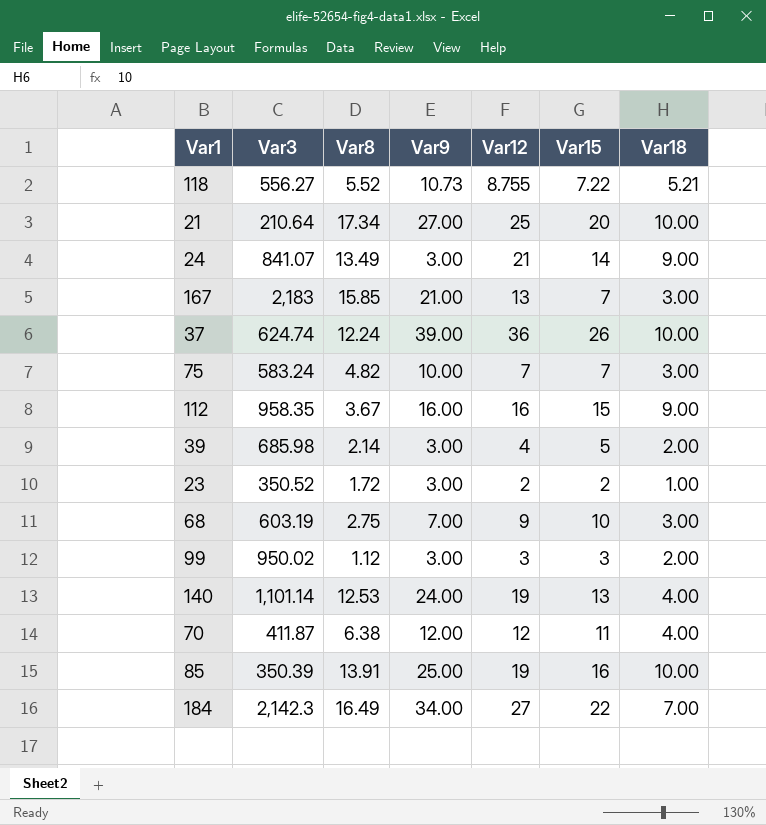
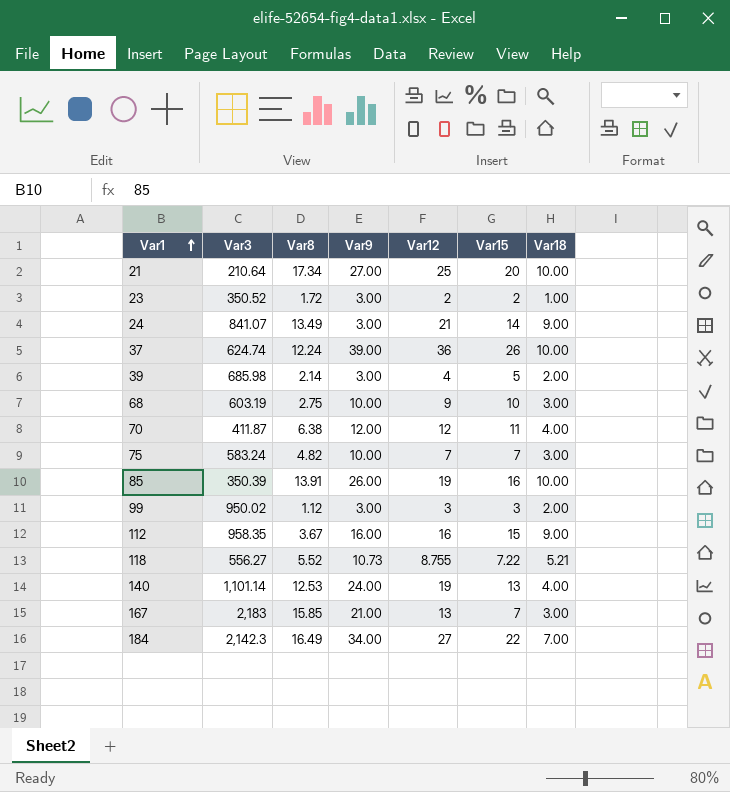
row order: none -> Var1 ascending
68 | Var9: 7.00 -> 10.00
85 | Var9: 25.00 -> 26.00

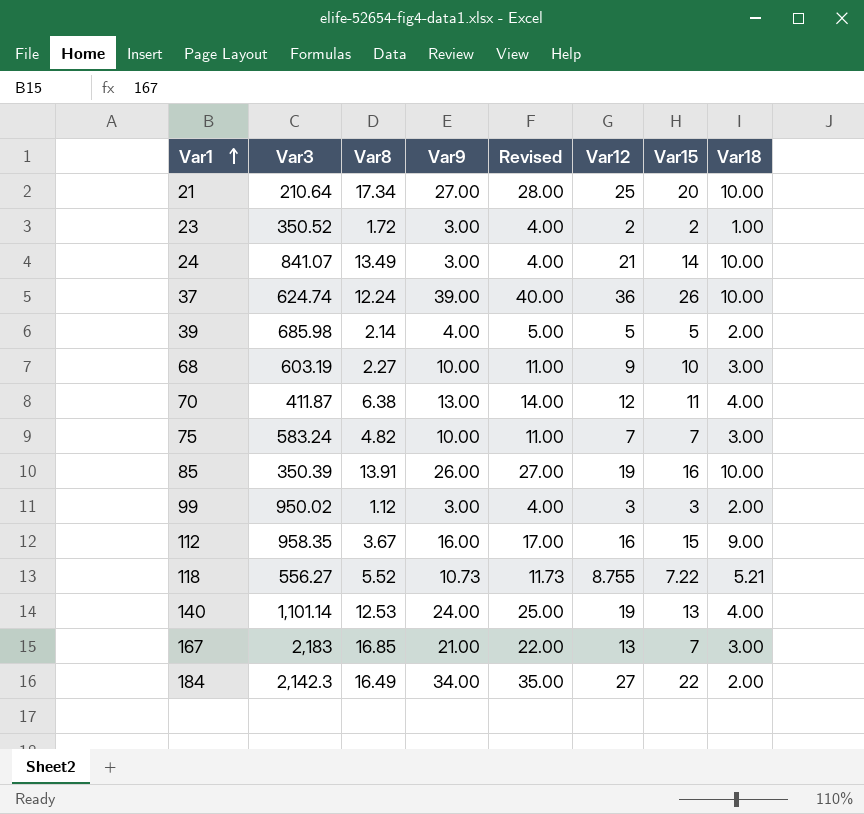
column Revised | formula: none -> [Var9] + 1
24 | Var18: 9.00 -> 10.00
39 | Var9: 3.00 -> 4.00
39 | Var12: 4 -> 5
68 | Var8: 2.75 -> 2.27
70 | Var9: 12.00 -> 13.00
167 | Var8: 15.85 -> 16.85
184 | Var18: 7.00 -> 2.00

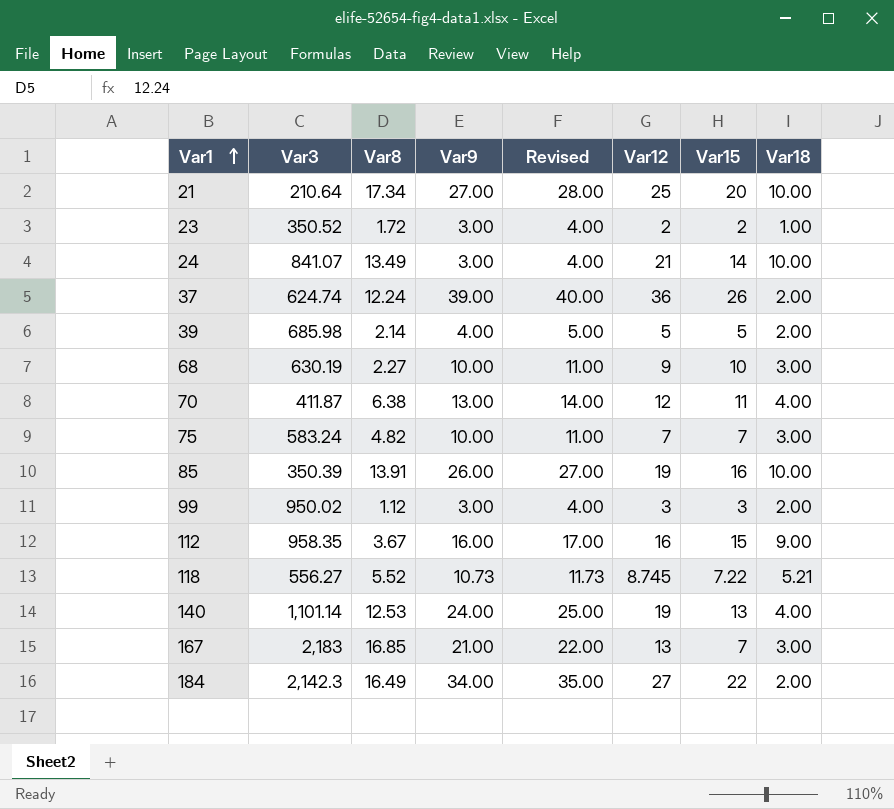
37 | Var18: 10.00 -> 2.00
68 | Var3: 603.19 -> 630.19
118 | Var12: 8.755 -> 8.745

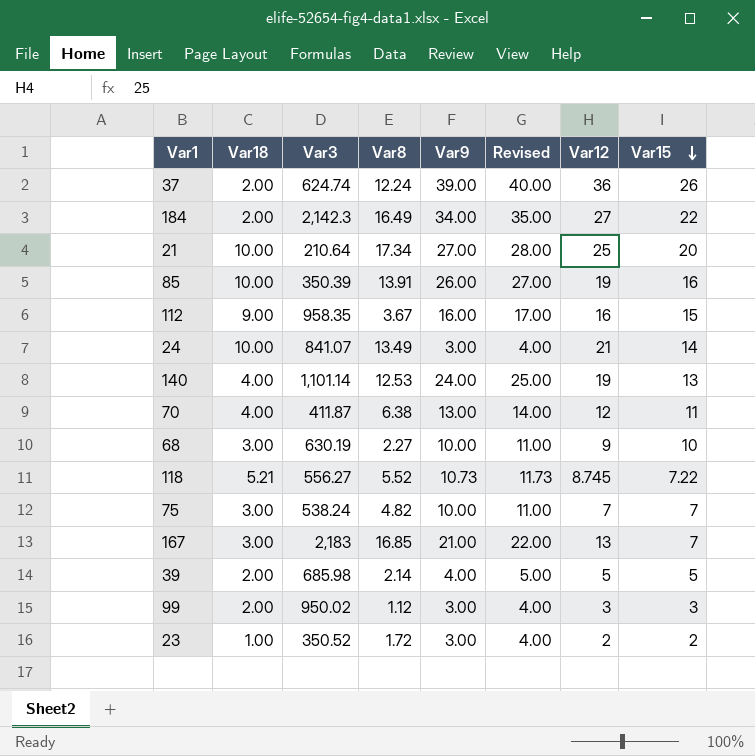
row order: Var1 ascending -> Var15 descending
column Var18 | position: 8 -> 2
75 | Var3: 583.24 -> 538.24

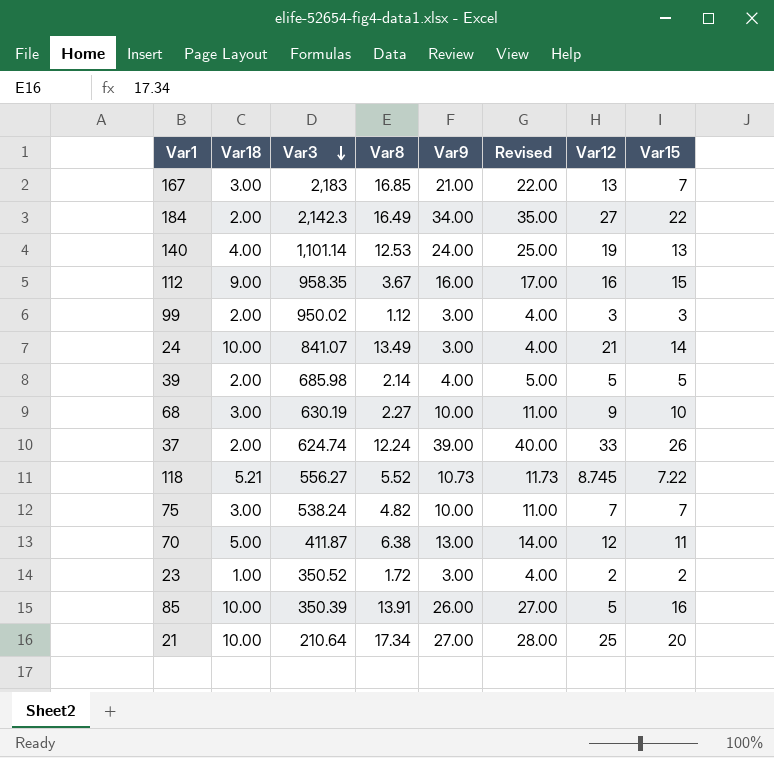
row order: Var15 descending -> Var3 descending
37 | Var12: 36 -> 33
70 | Var18: 4.00 -> 5.00
85 | Var12: 19 -> 5

